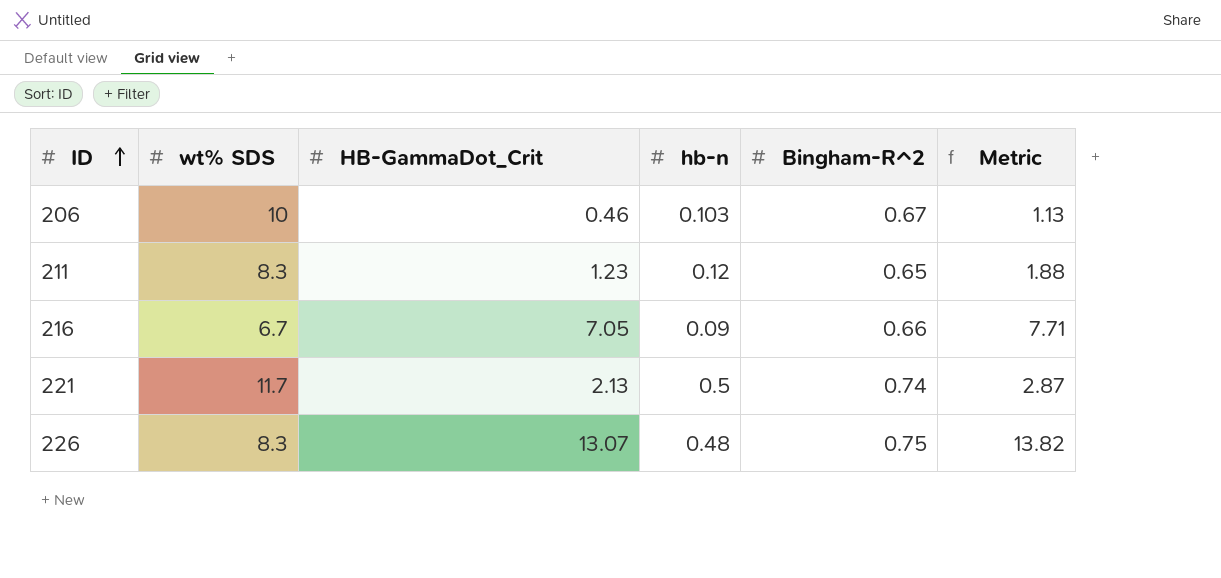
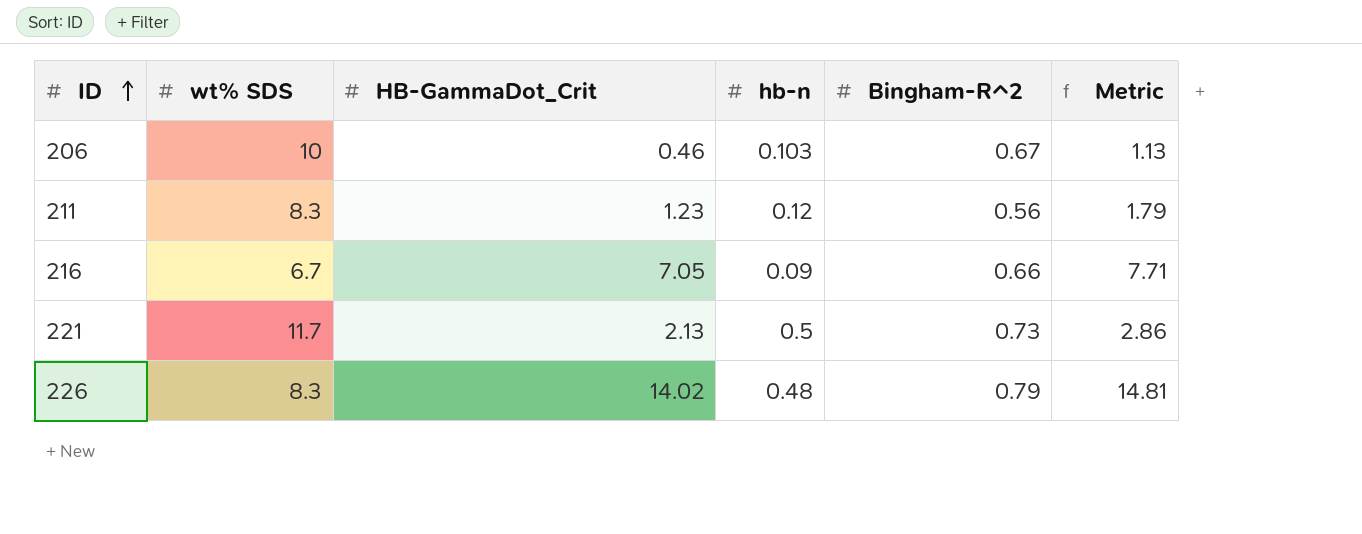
211 | Bingham-R^2: 0.65 -> 0.56
211 | Metric: 1.88 -> 1.79
221 | Bingham-R^2: 0.74 -> 0.73
221 | Metric: 2.87 -> 2.86
226 | HB-GammaDot_Crit: 13.07 -> 14.02
226 | Bingham-R^2: 0.75 -> 0.79
226 | Metric: 13.82 -> 14.81

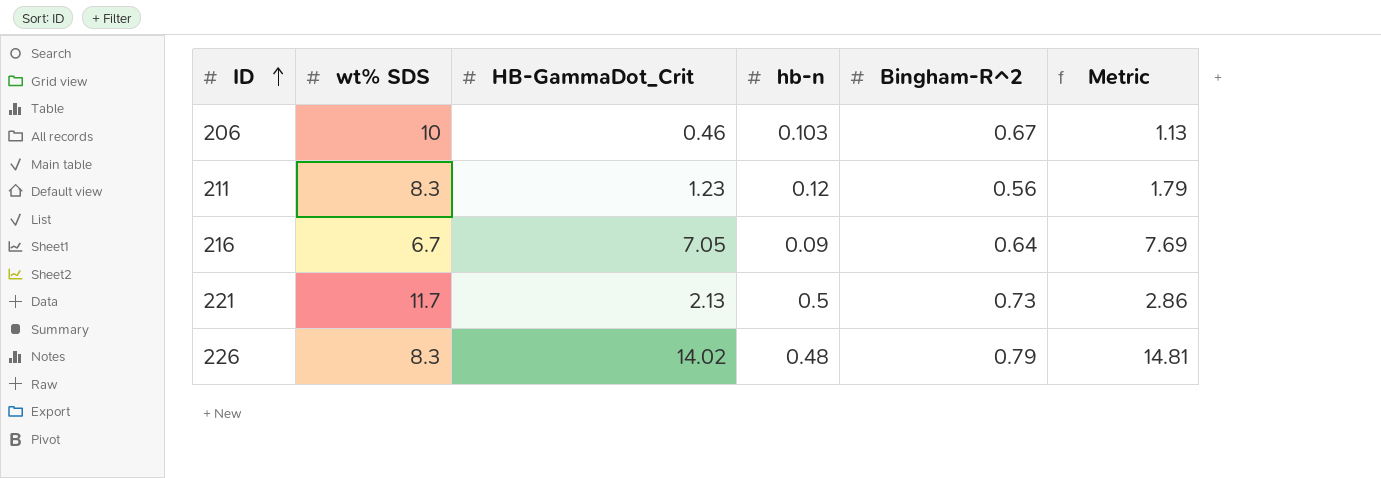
216 | Bingham-R^2: 0.66 -> 0.64
216 | Metric: 7.71 -> 7.69

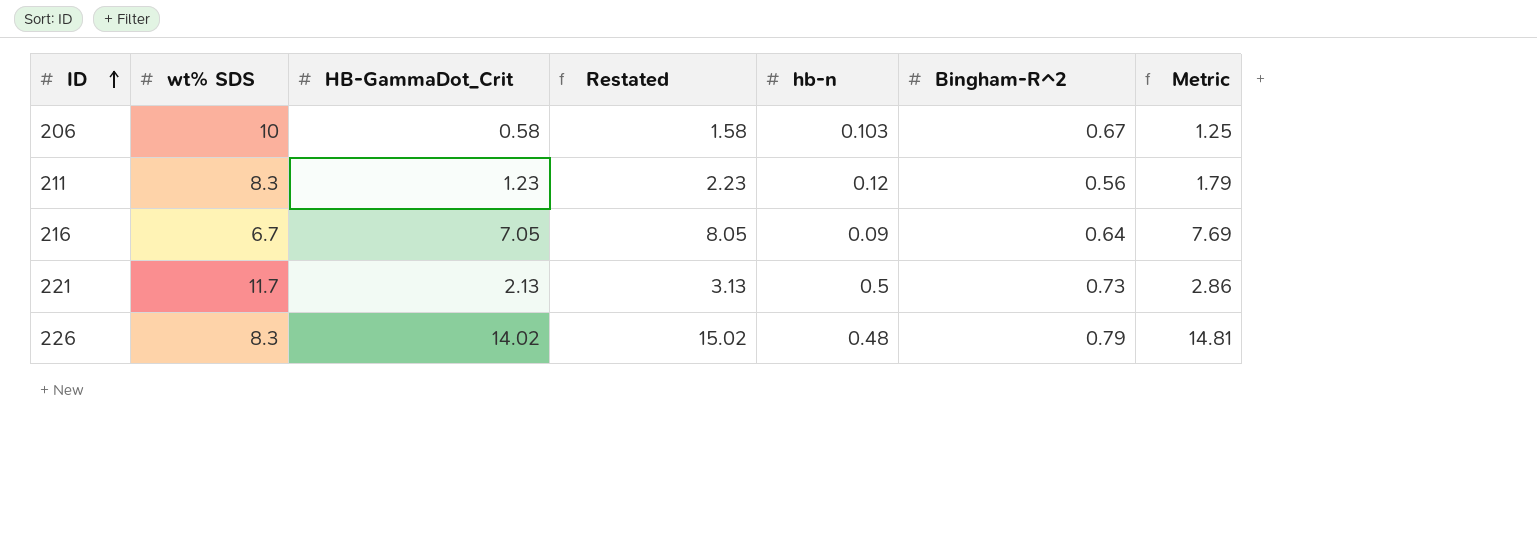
column Restated | formula: none -> [HB-GammaDot_Crit] + 1
206 | HB-GammaDot_Crit: 0.46 -> 0.58
206 | Metric: 1.13 -> 1.25

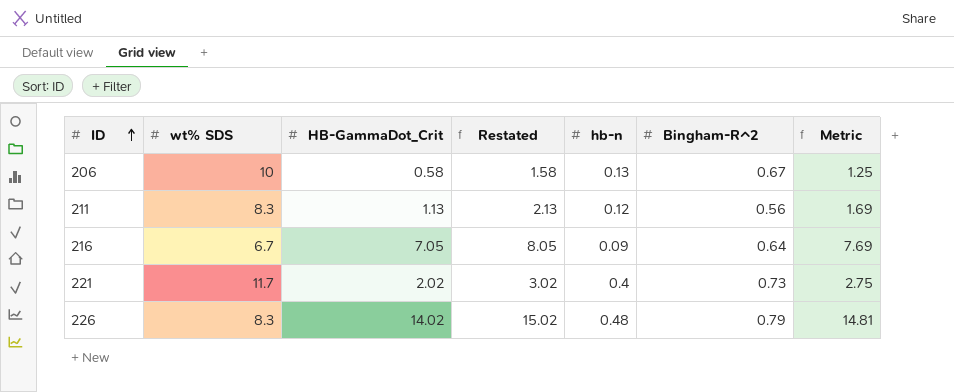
206 | hb-n: 0.103 -> 0.13
211 | HB-GammaDot_Crit: 1.23 -> 1.13
211 | Restated: 2.23 -> 2.13
211 | Metric: 1.79 -> 1.69
221 | HB-GammaDot_Crit: 2.13 -> 2.02
221 | Restated: 3.13 -> 3.02
221 | hb-n: 0.5 -> 0.4
221 | Metric: 2.86 -> 2.75

